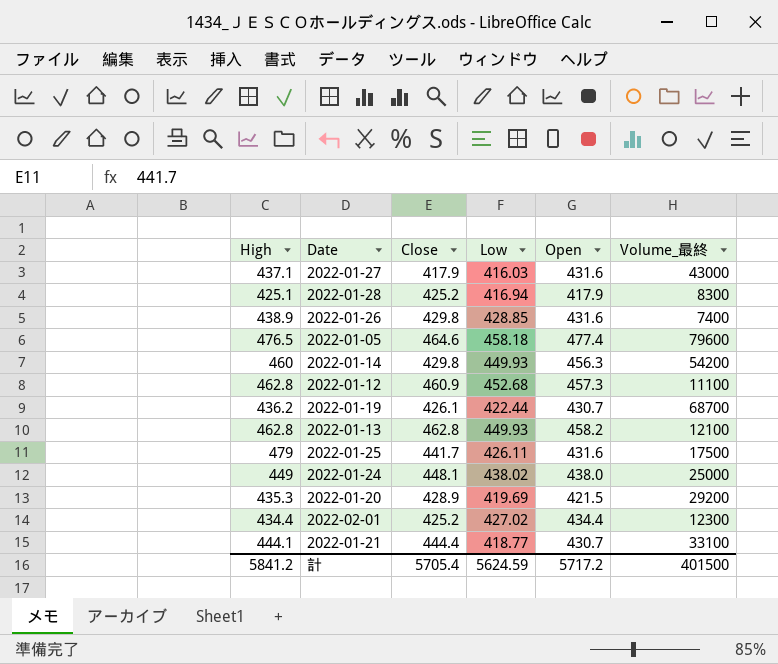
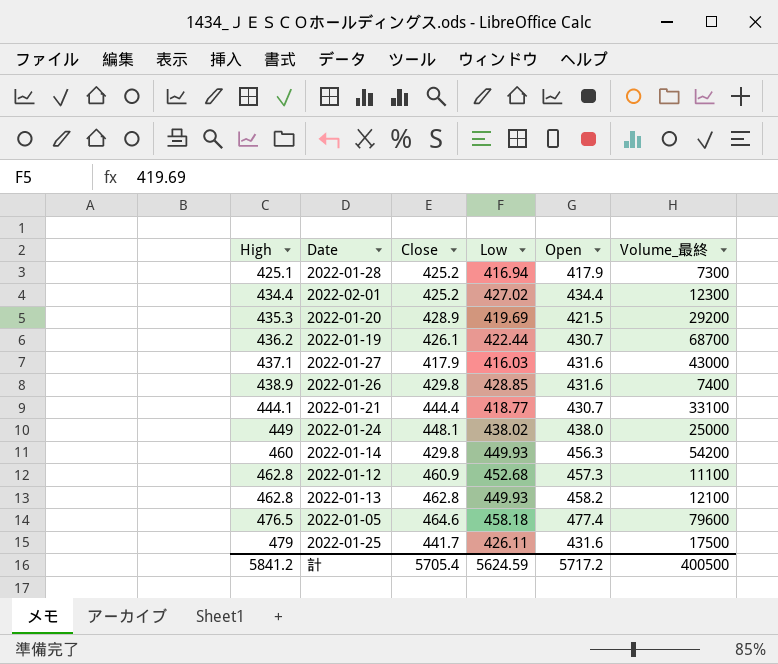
row order: none -> High ascending
2022-01-28 | Volume_最終: 8300 -> 7300
計 | Volume_最終: 401500 -> 400500

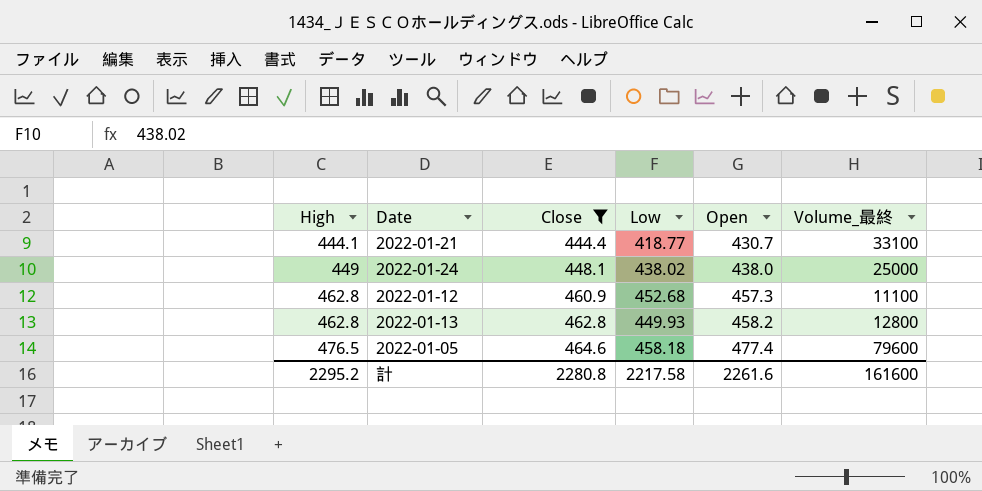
filter: none -> Close >= 444.4
2022-01-13 | Volume_最終: 12100 -> 12800
計 | High: 5841.2 -> 2295.2
計 | Close: 5705.4 -> 2280.8
計 | Low: 5624.59 -> 2217.58
計 | Open: 5717.2 -> 2261.6
計 | Volume_最終: 400500 -> 161600

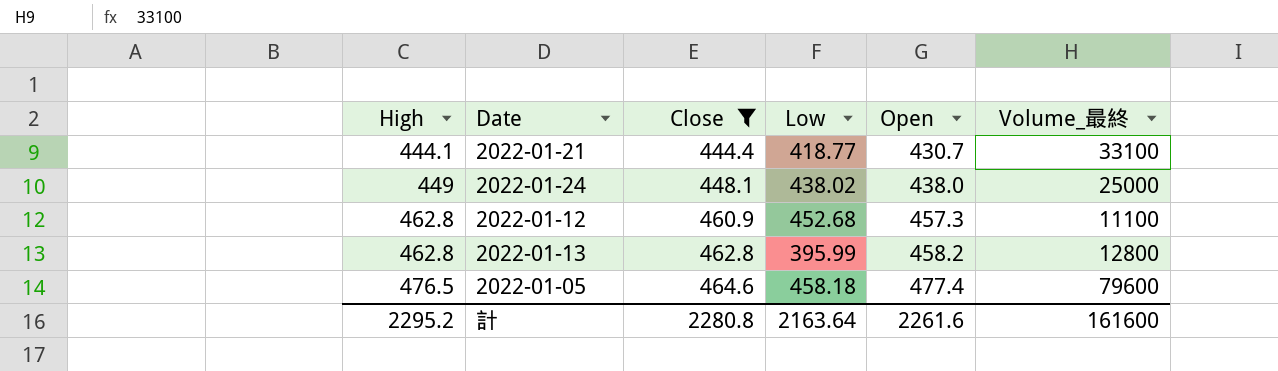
2022-01-13 | Low: 449.93 -> 395.99
計 | Low: 2217.58 -> 2163.64

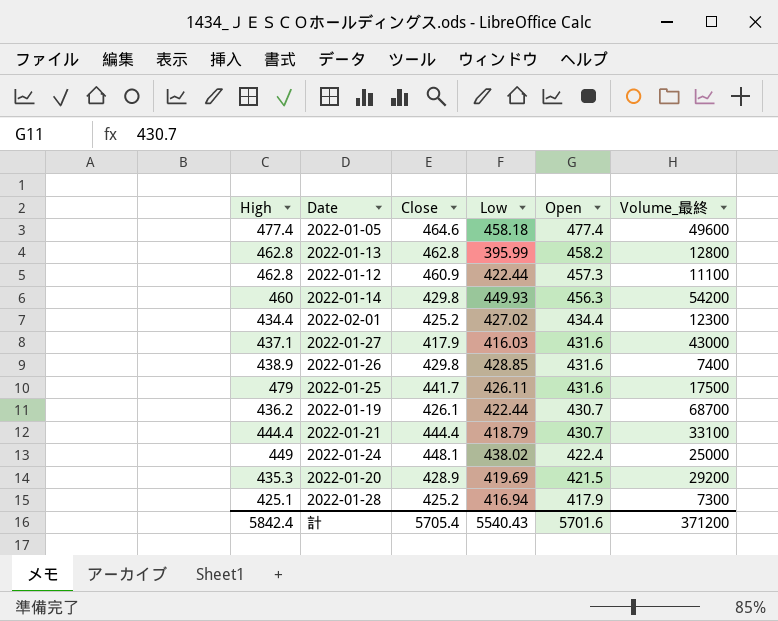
filter: Close >= 444.4 -> none
row order: High ascending -> Open descending
2022-01-05 | High: 476.5 -> 477.4
2022-01-05 | Volume_最終: 79600 -> 49600
2022-01-12 | Low: 452.68 -> 422.44
2022-01-21 | High: 444.1 -> 444.4
2022-01-21 | Low: 418.77 -> 418.79
2022-01-24 | Open: 438.0 -> 422.4
計 | High: 2295.2 -> 5842.4
計 | Close: 2280.8 -> 5705.4
計 | Low: 2163.64 -> 5540.43
計 | Open: 2261.6 -> 5701.6
計 | Volume_最終: 161600 -> 371200

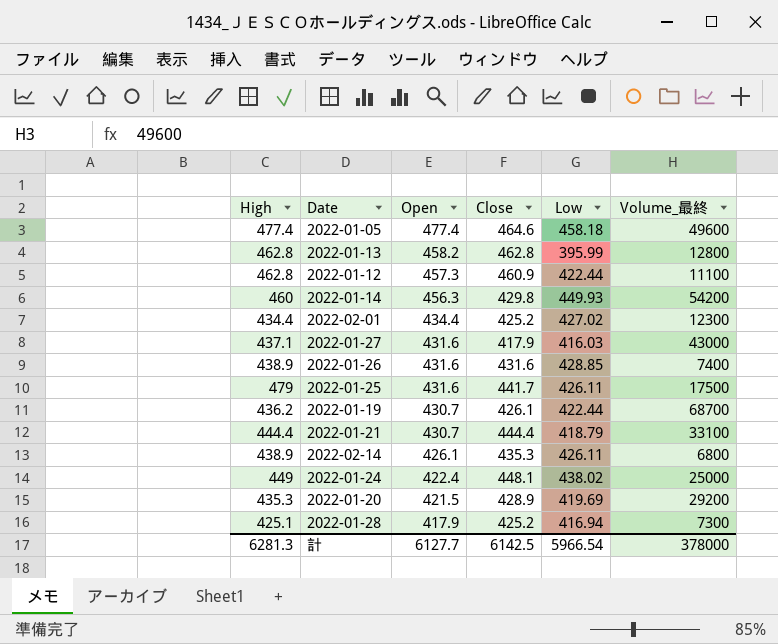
column Open | position: 5 -> 3
2022-01-26 | Close: 429.8 -> 431.6
row 2022-02-14: none -> 438.9 | 426.1 | 435.3 | 426.11 | 6800
計 | High: 5842.4 -> 6281.3
計 | Open: 5701.6 -> 6127.7
計 | Close: 5705.4 -> 6142.5
計 | Low: 5540.43 -> 5966.54
計 | Volume_最終: 371200 -> 378000

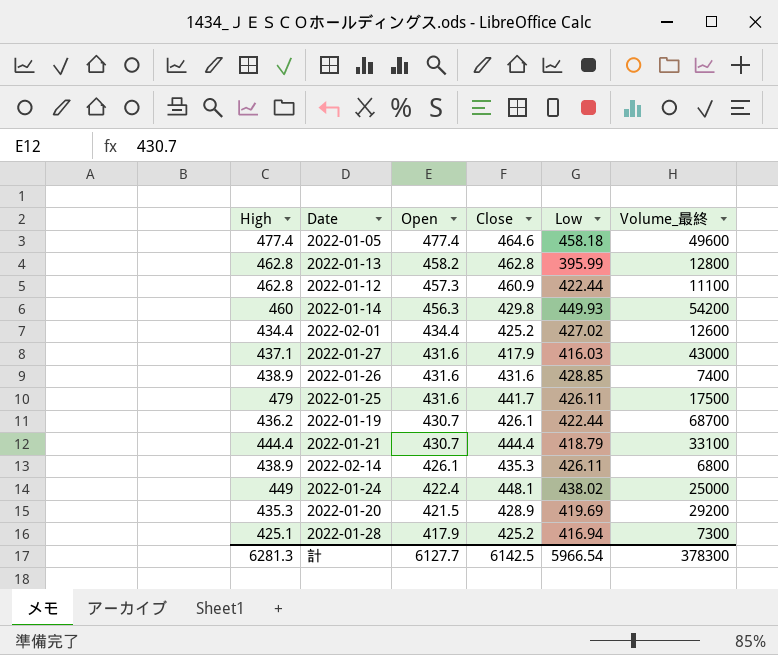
2022-02-01 | Volume_最終: 12300 -> 12600
計 | Volume_最終: 378000 -> 378300

